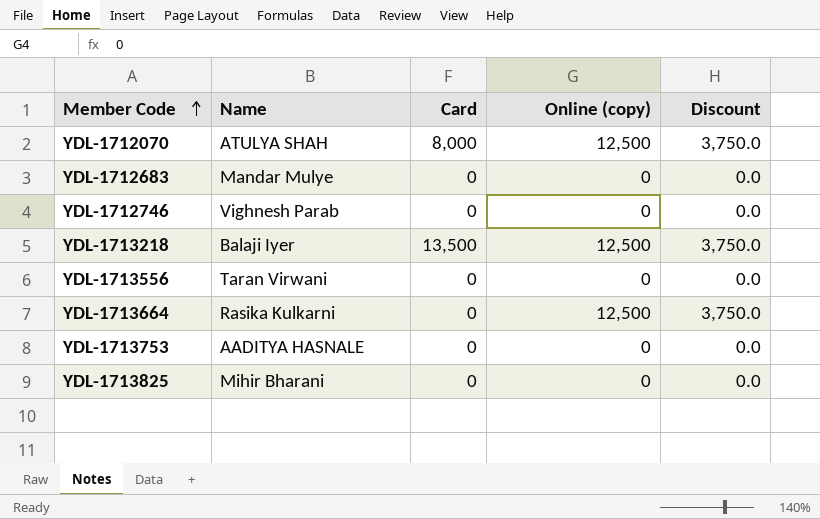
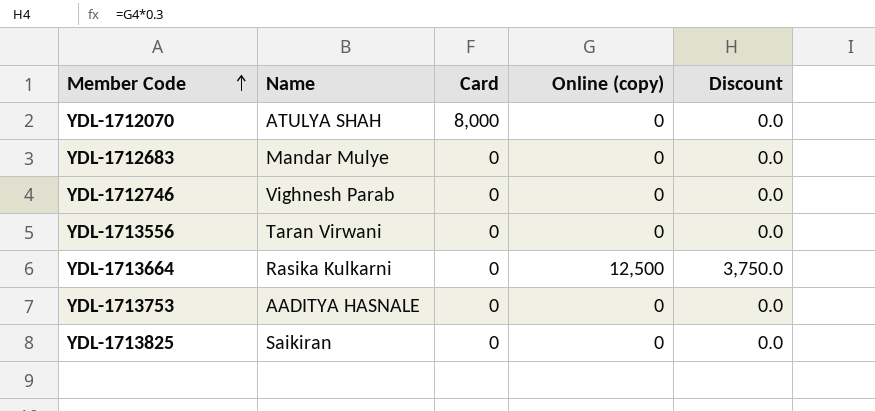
row YDL-1713218: Balaji Iyer | 13,500 | 12,500 | 3,750.0 -> none
YDL-1712070 | Online (copy): 12,500 -> 0
YDL-1712070 | Discount: 3,750.0 -> 0.0
YDL-1713825 | Name: Mihir Bharani -> Saikiran

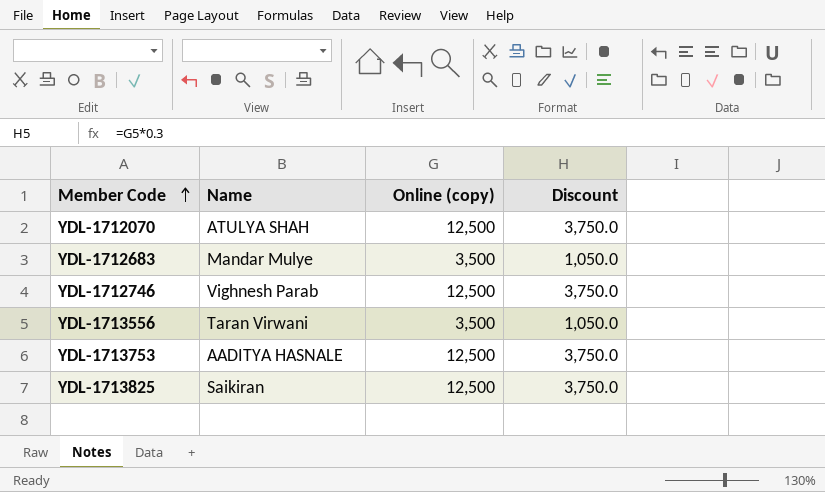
column Card | position: 3 -> none
row YDL-1713664: Rasika Kulkarni | 0 | 12,500 | 3,750.0 -> none
YDL-1712070 | Online (copy): 0 -> 12,500
YDL-1712070 | Discount: 0.0 -> 3,750.0
YDL-1712683 | Online (copy): 0 -> 3,500
YDL-1712683 | Discount: 0.0 -> 1,050.0
YDL-1712746 | Online (copy): 0 -> 12,500
YDL-1712746 | Discount: 0.0 -> 3,750.0
YDL-1713556 | Online (copy): 0 -> 3,500
YDL-1713556 | Discount: 0.0 -> 1,050.0
YDL-1713753 | Online (copy): 0 -> 12,500
YDL-1713753 | Discount: 0.0 -> 3,750.0
YDL-1713825 | Online (copy): 0 -> 12,500
YDL-1713825 | Discount: 0.0 -> 3,750.0

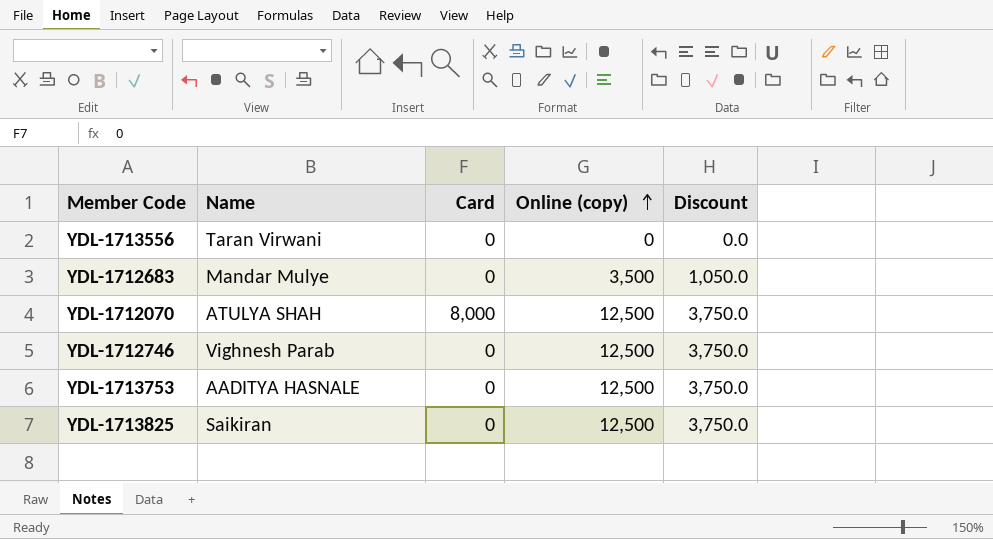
row order: Member Code ascending -> Online (copy) ascending
column Card | position: none -> 3
YDL-1713556 | Online (copy): 3,500 -> 0
YDL-1713556 | Discount: 1,050.0 -> 0.0

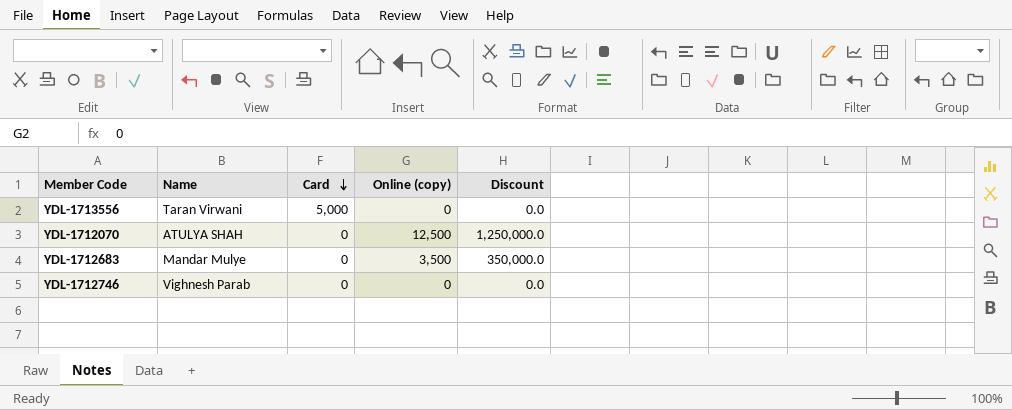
row order: Online (copy) ascending -> Card descending
column Discount | formula: [Online (copy)] * 0.3 -> [Online (copy)] * 100
row YDL-1713753: AADITYA HASNALE | 0 | 12,500 | 3,750.0 -> none
row YDL-1713825: Saikiran | 0 | 12,500 | 3,750.0 -> none
YDL-1713556 | Card: 0 -> 5,000
YDL-1712070 | Card: 8,000 -> 0
YDL-1712746 | Online (copy): 12,500 -> 0

